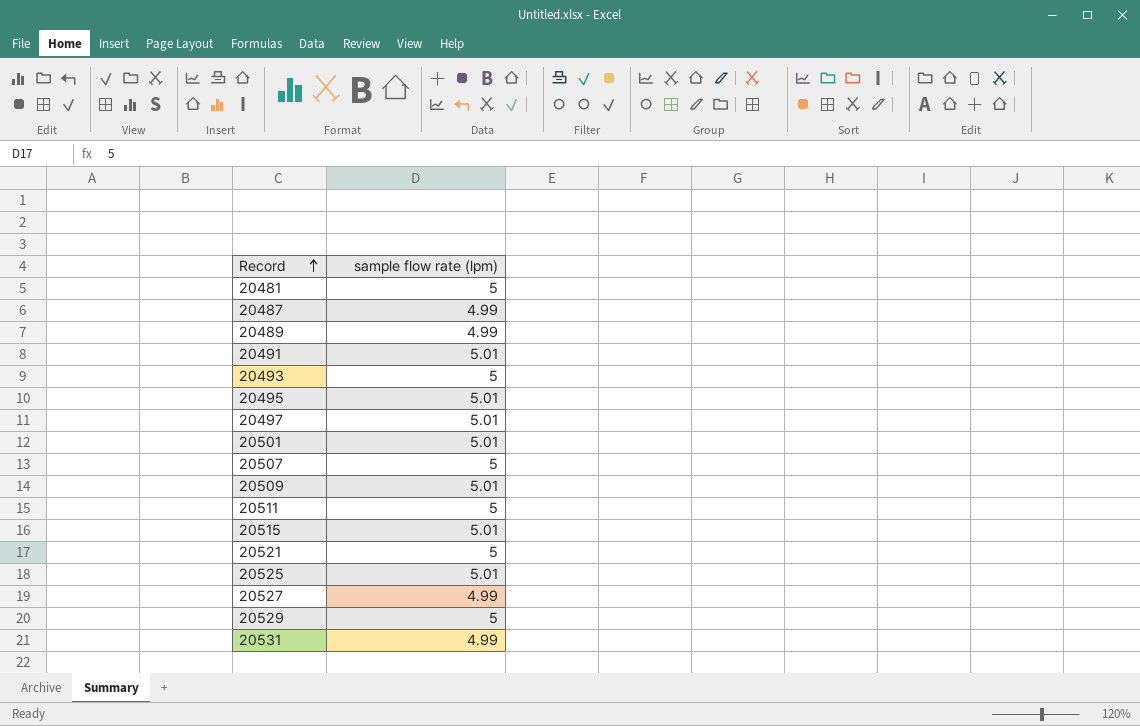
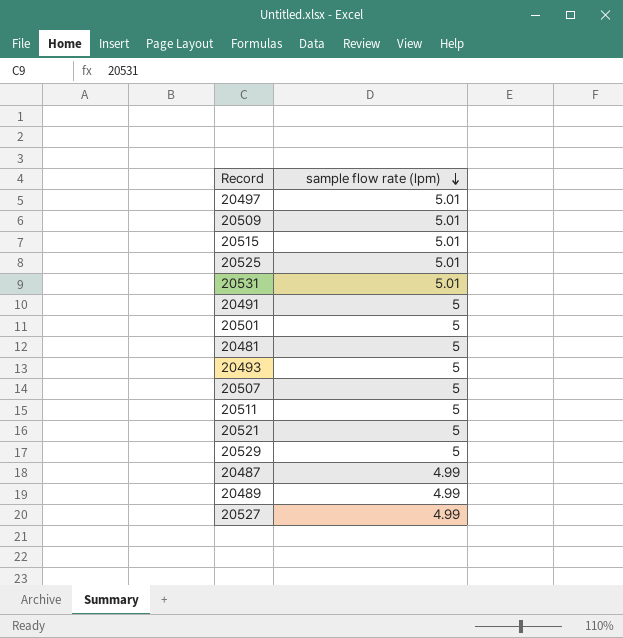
row order: Record ascending -> sample flow rate (lpm) descending
row 20495: 5.01 -> none
20531 | sample flow rate (lpm): 4.99 -> 5.01
20491 | sample flow rate (lpm): 5.01 -> 5
20501 | sample flow rate (lpm): 5.01 -> 5

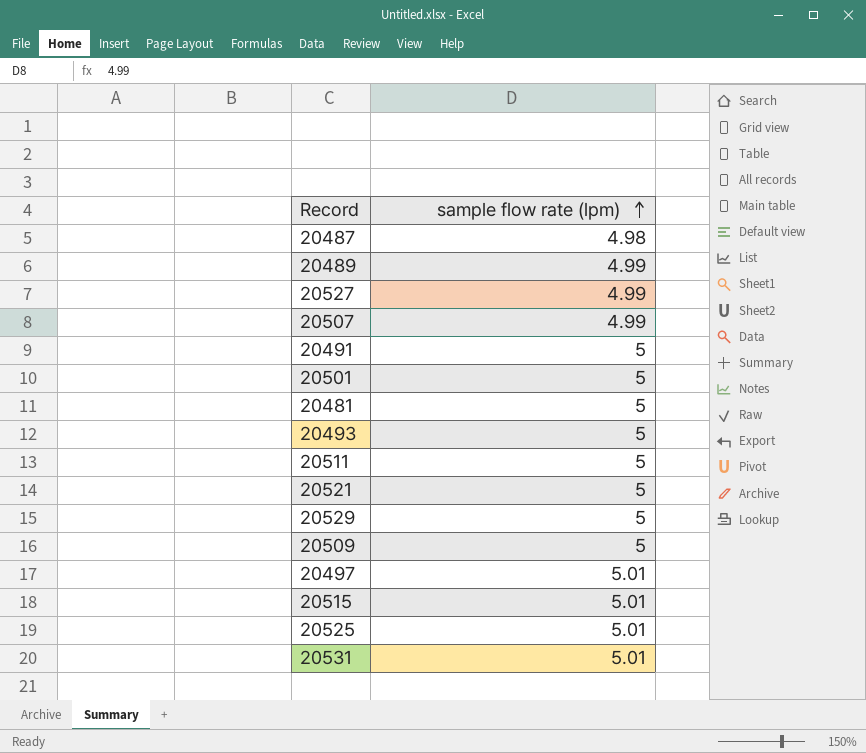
row order: sample flow rate (lpm) descending -> sample flow rate (lpm) ascending
20487 | sample flow rate (lpm): 4.99 -> 4.98
20507 | sample flow rate (lpm): 5 -> 4.99
20509 | sample flow rate (lpm): 5.01 -> 5

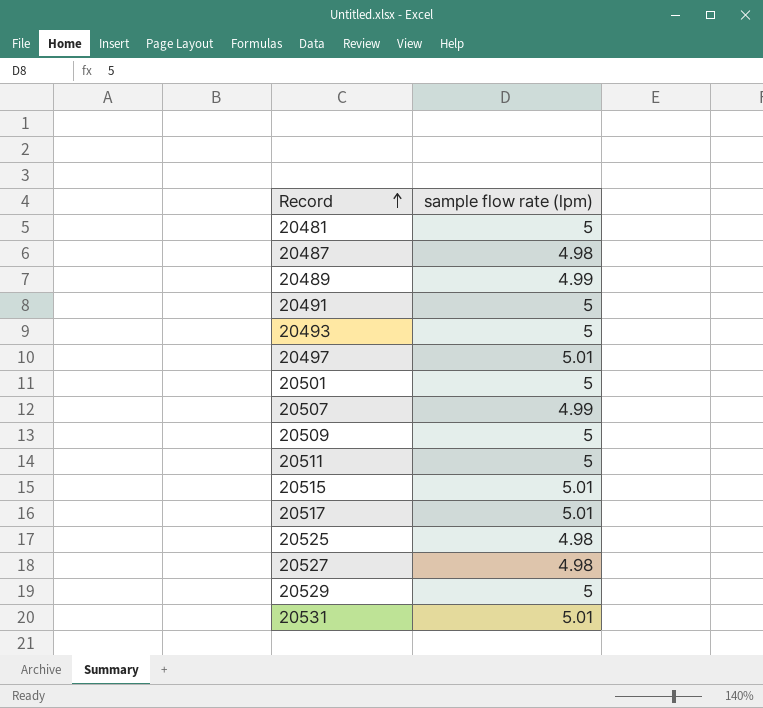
row order: sample flow rate (lpm) ascending -> Record ascending
row 20521: 5 -> none
row 20517: none -> 5.01
20525 | sample flow rate (lpm): 5.01 -> 4.98
20527 | sample flow rate (lpm): 4.99 -> 4.98

